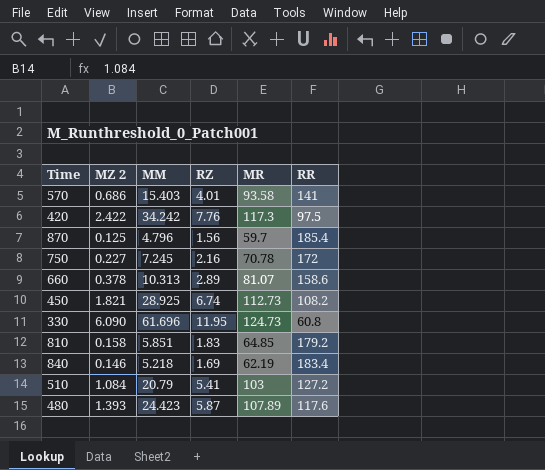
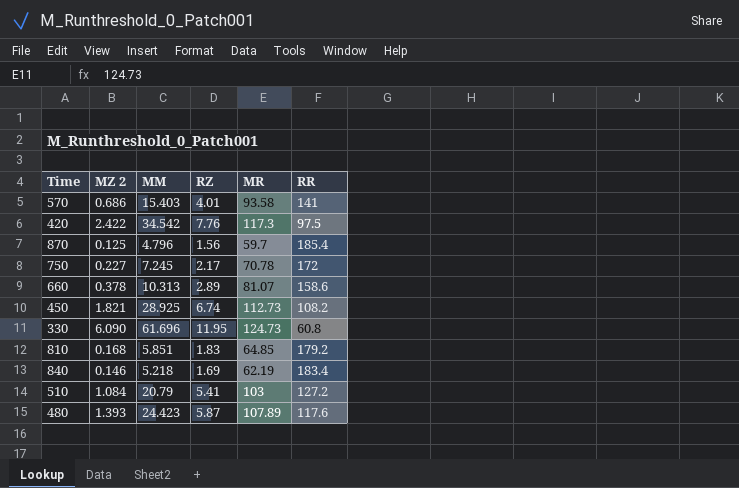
420 | MM: 34.242 -> 34.542
750 | RZ: 2.16 -> 2.17
810 | MZ 2: 0.158 -> 0.168

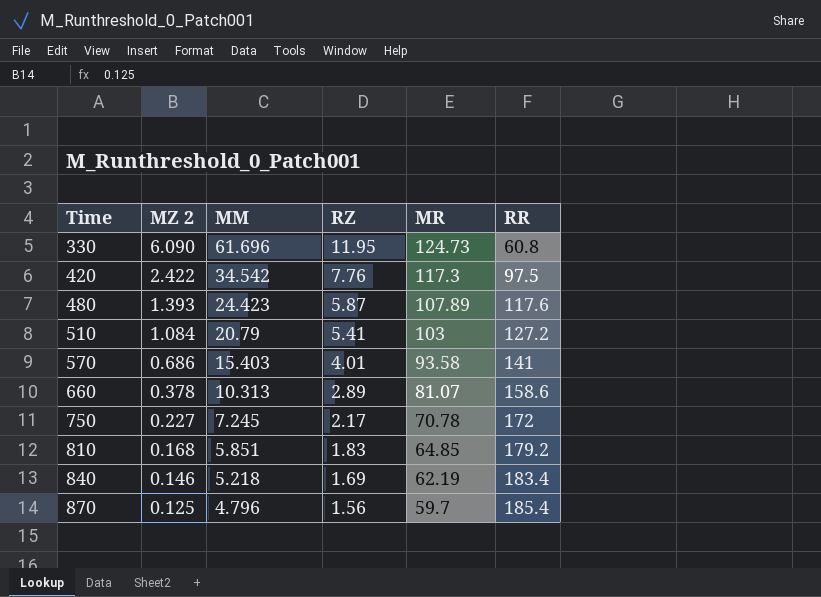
row order: none -> Time ascending
row 450: 1.821 | 28.925 | 6.74 | 112.73 | 108.2 -> none

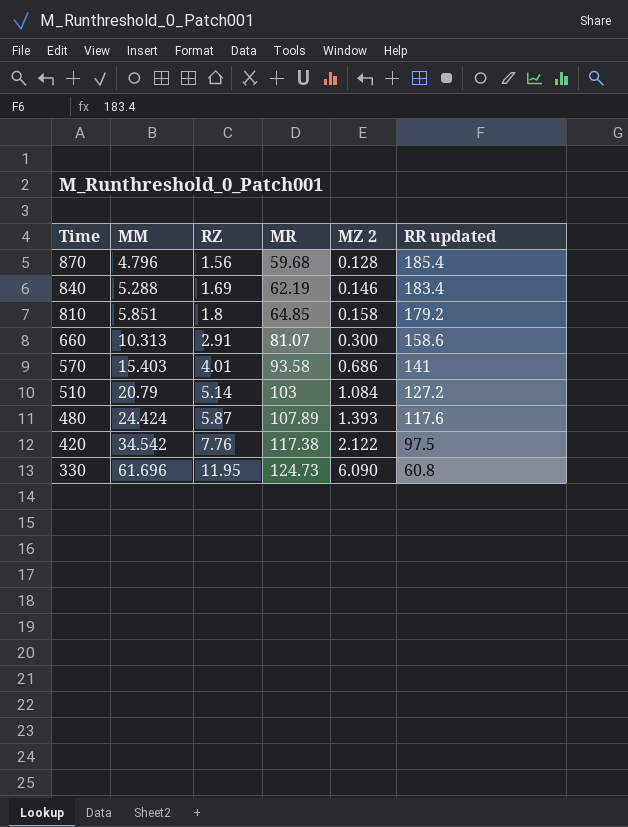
row order: Time ascending -> Time descending
column MZ 2 | position: 2 -> 5
column name: RR -> RR updated
row 750: 0.227 | 7.245 | 2.17 | 70.78 | 172 -> none
870 | MR: 59.7 -> 59.68
870 | MZ 2: 0.125 -> 0.128
840 | MM: 5.218 -> 5.288
810 | RZ: 1.83 -> 1.8
810 | MZ 2: 0.168 -> 0.158
660 | RZ: 2.89 -> 2.91
660 | MZ 2: 0.378 -> 0.300
510 | RZ: 5.41 -> 5.14
480 | MM: 24.423 -> 24.424
420 | MR: 117.3 -> 117.38
420 | MZ 2: 2.422 -> 2.122

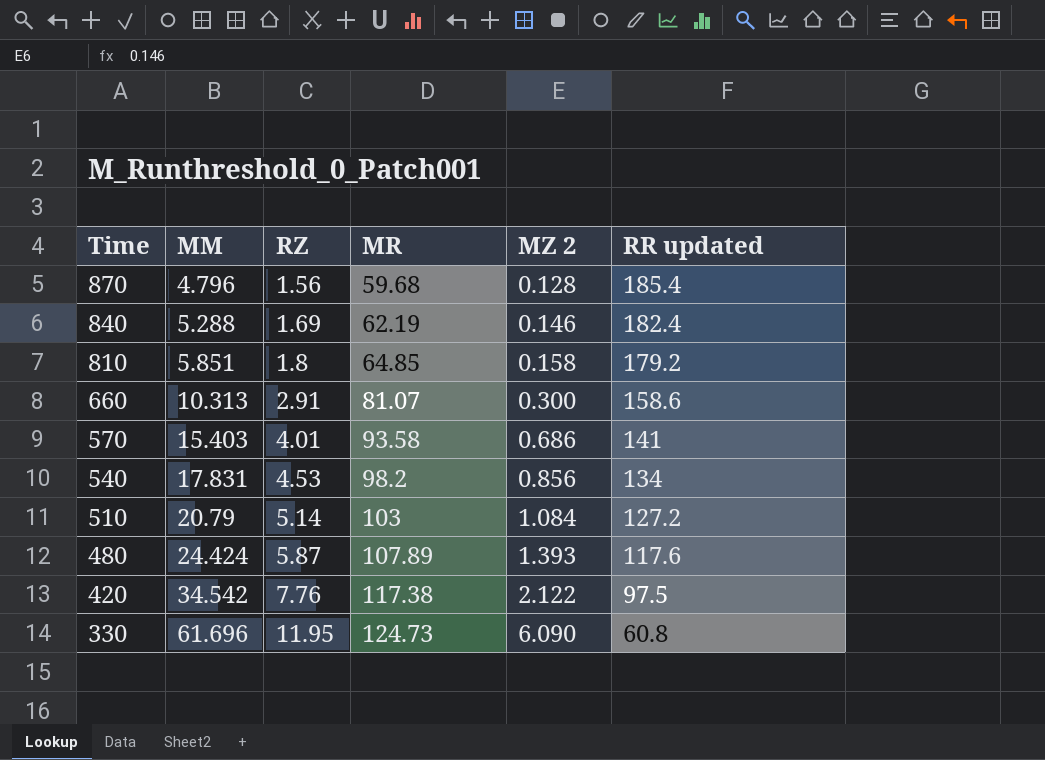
840 | RR updated: 183.4 -> 182.4
row 540: none -> 17.831 | 4.53 | 98.2 | 0.856 | 134

